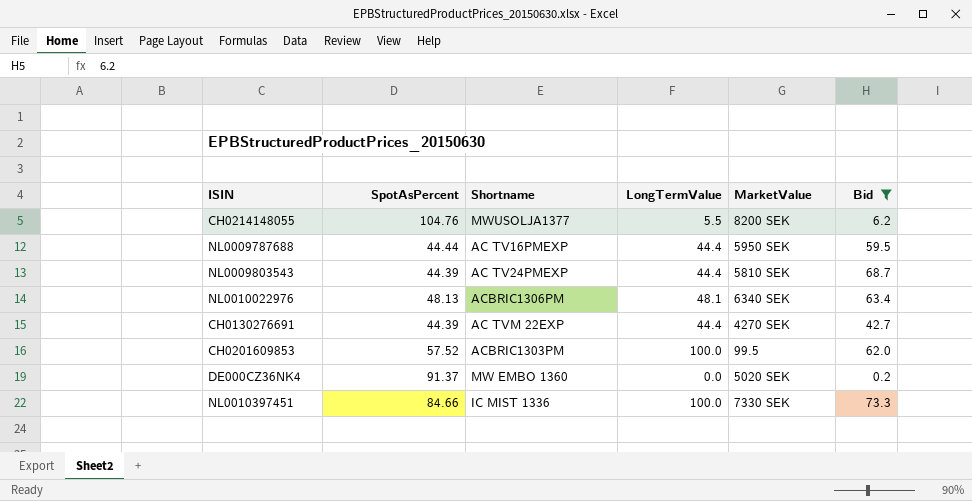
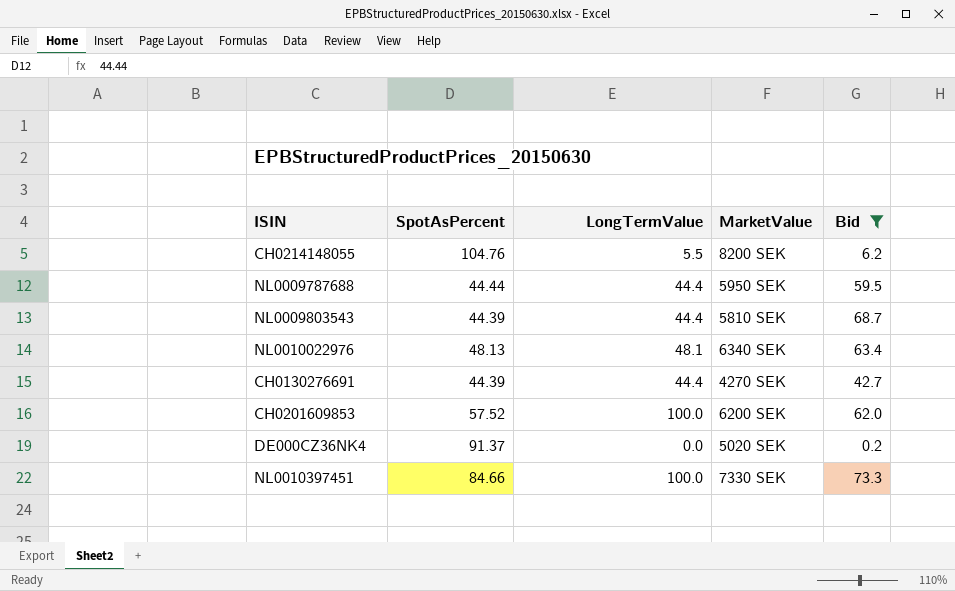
column Shortname | position: 3 -> none
CH0201609853 | MarketValue: 99.5 -> 6200 SEK

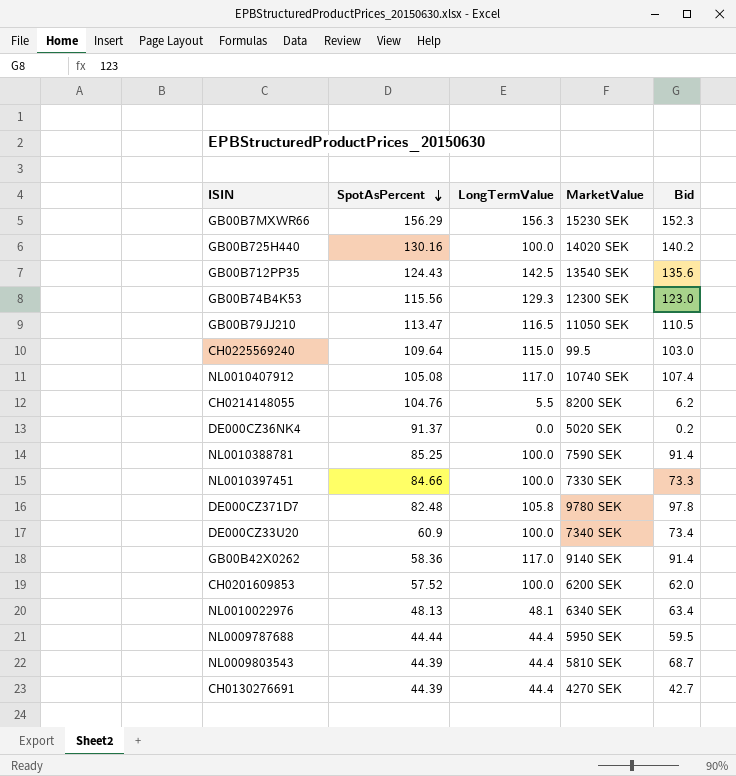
filter: Bid <= 73.3 -> none
row order: none -> SpotAsPercent descending

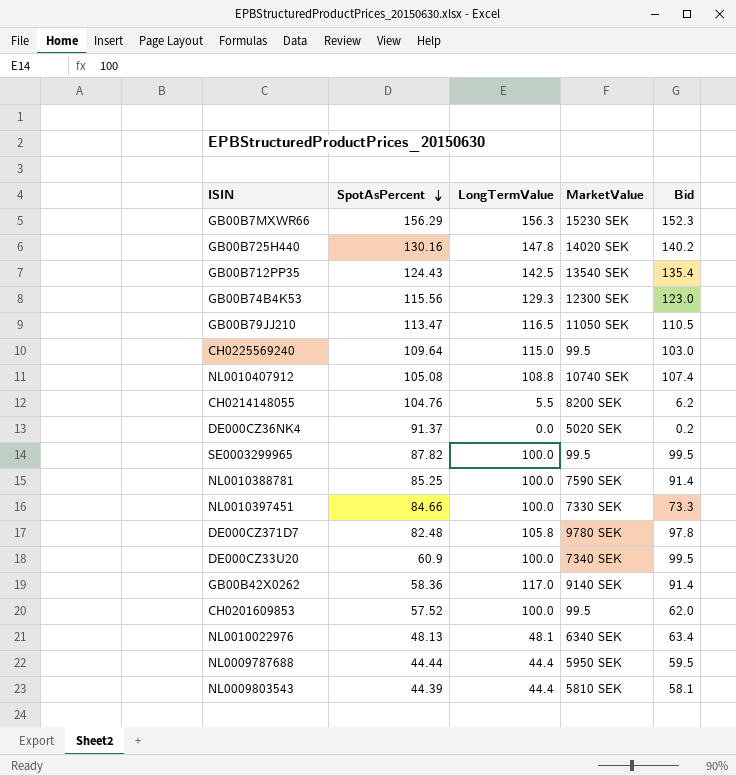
row CH0130276691: 44.39 | 44.4 | 4270 SEK | 42.7 -> none
GB00B725H440 | LongTermValue: 100.0 -> 147.8
GB00B712PP35 | Bid: 135.6 -> 135.4
NL0010407912 | LongTermValue: 117.0 -> 108.8
row SE0003299965: none -> 87.82 | 100.0 | 99.5 | 99.5
DE000CZ33U20 | Bid: 73.4 -> 99.5
CH0201609853 | MarketValue: 6200 SEK -> 99.5
NL0009803543 | Bid: 68.7 -> 58.1

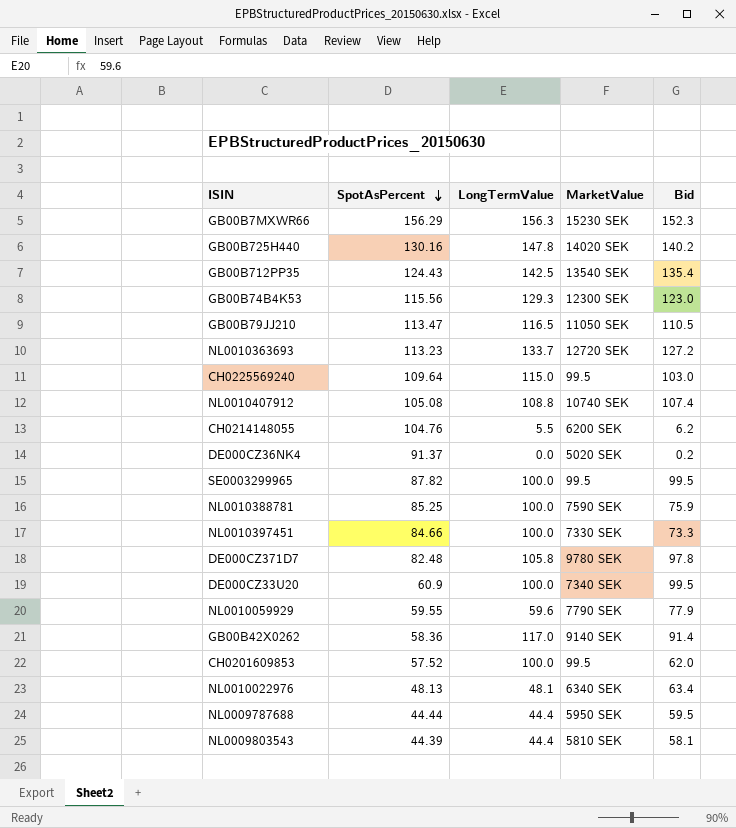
row NL0010363693: none -> 113.23 | 133.7 | 12720 SEK | 127.2
CH0214148055 | MarketValue: 8200 SEK -> 6200 SEK
NL0010388781 | Bid: 91.4 -> 75.9
row NL0010059929: none -> 59.55 | 59.6 | 7790 SEK | 77.9

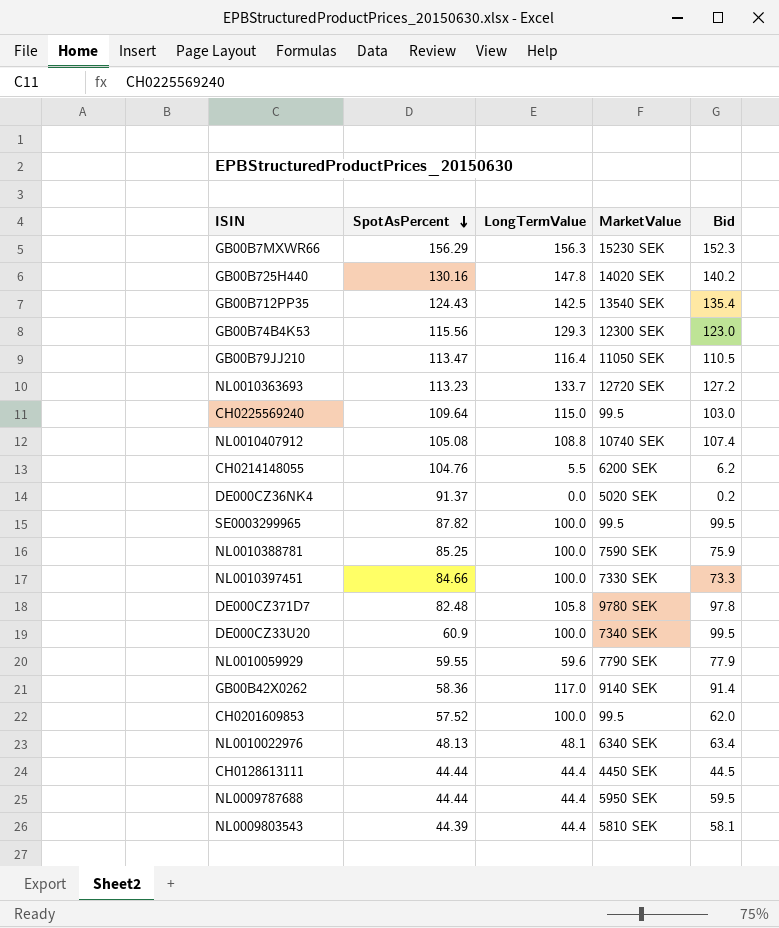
GB00B79JJ210 | LongTermValue: 116.5 -> 116.4
row CH0128613111: none -> 44.44 | 44.4 | 4450 SEK | 44.5

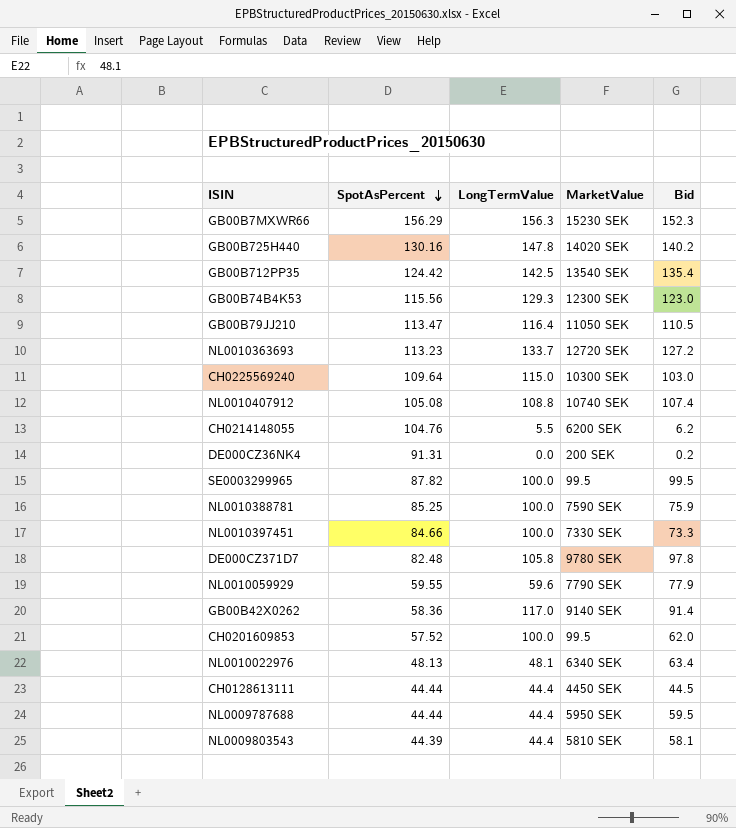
row DE000CZ33U20: 60.9 | 100.0 | 7340 SEK | 99.5 -> none
GB00B712PP35 | SpotAsPercent: 124.43 -> 124.42
CH0225569240 | MarketValue: 99.5 -> 10300 SEK
DE000CZ36NK4 | SpotAsPercent: 91.37 -> 91.31
DE000CZ36NK4 | MarketValue: 5020 SEK -> 200 SEK

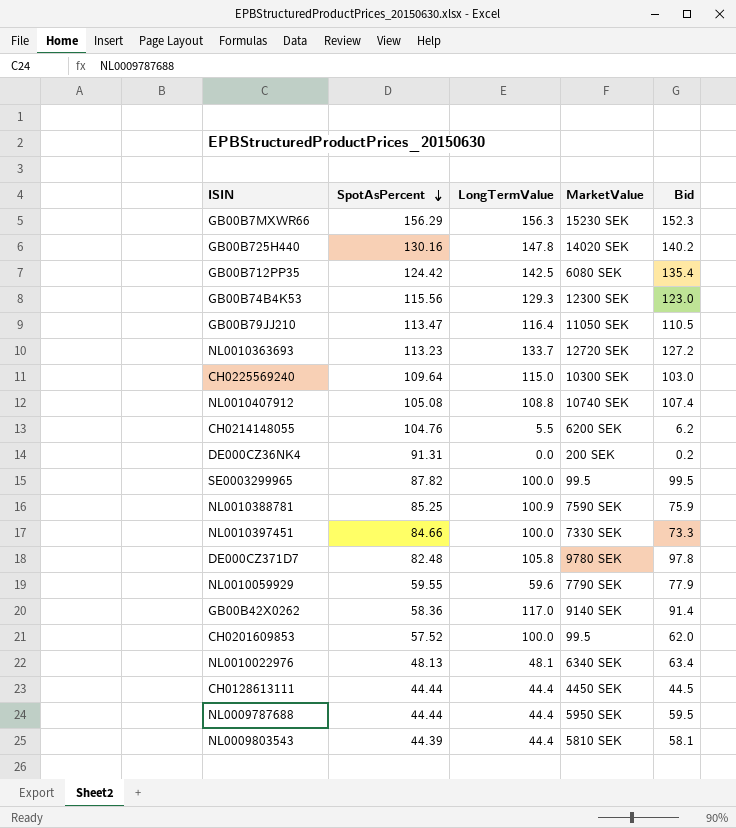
GB00B712PP35 | MarketValue: 13540 SEK -> 6080 SEK
NL0010388781 | LongTermValue: 100.0 -> 100.9

